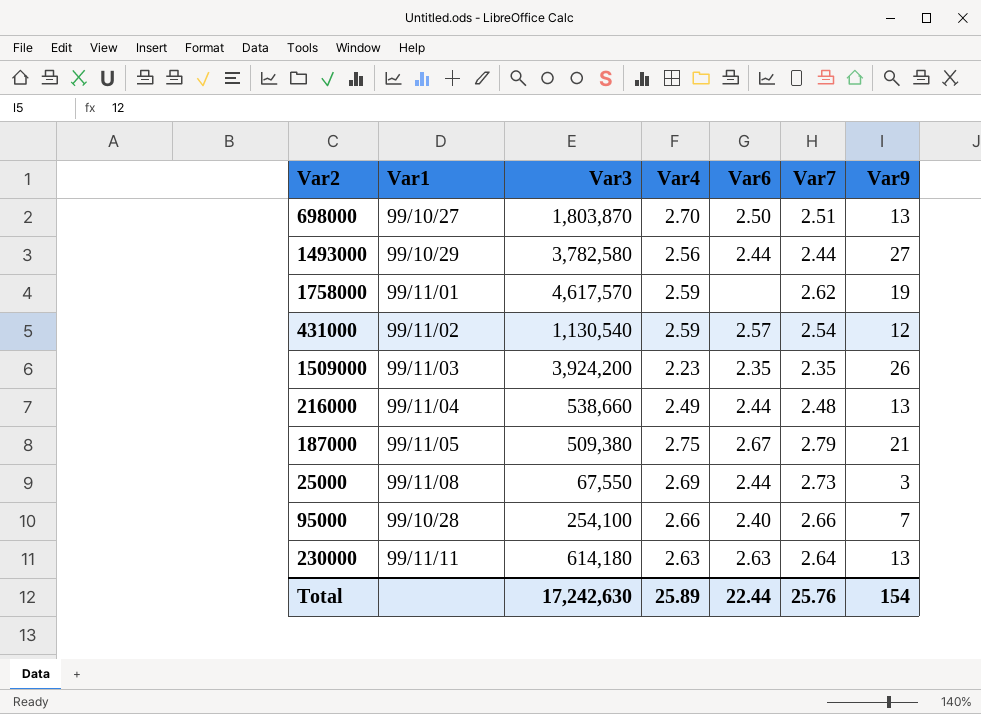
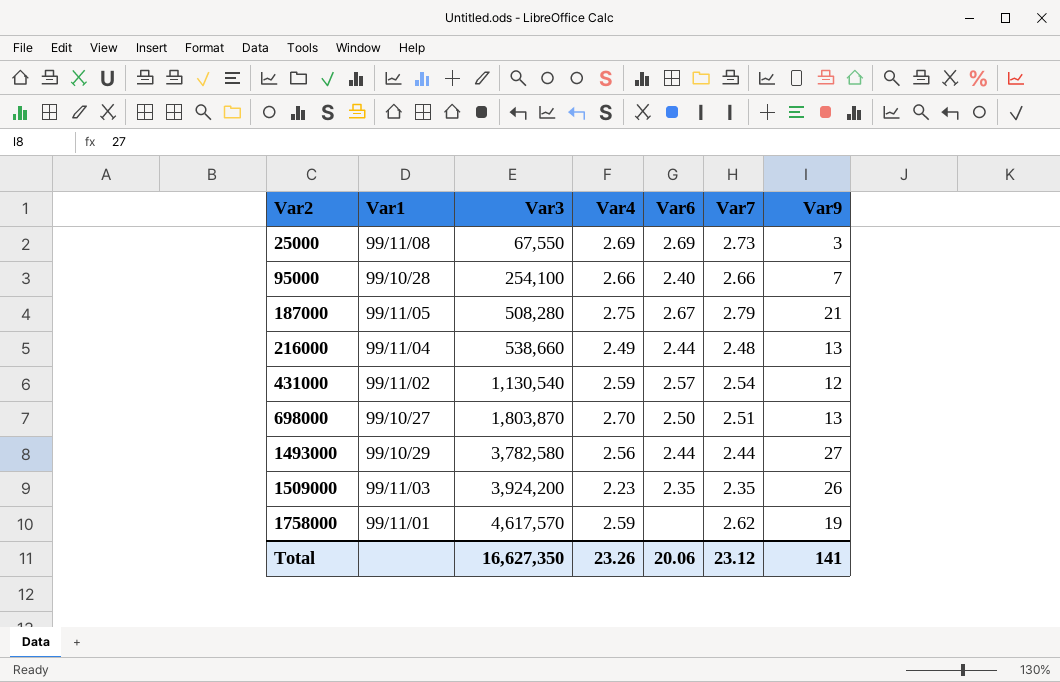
row order: none -> Var2 ascending
row 230000: 99/11/11 | 614,180 | 2.63 | 2.63 | 2.64 | 13 -> none
25000 | Var6: 2.44 -> 2.69
187000 | Var3: 509,380 -> 508,280
Total | Var3: 17,242,630 -> 16,627,350
Total | Var4: 25.89 -> 23.26
Total | Var6: 22.44 -> 20.06
Total | Var7: 25.76 -> 23.12
Total | Var9: 154 -> 141

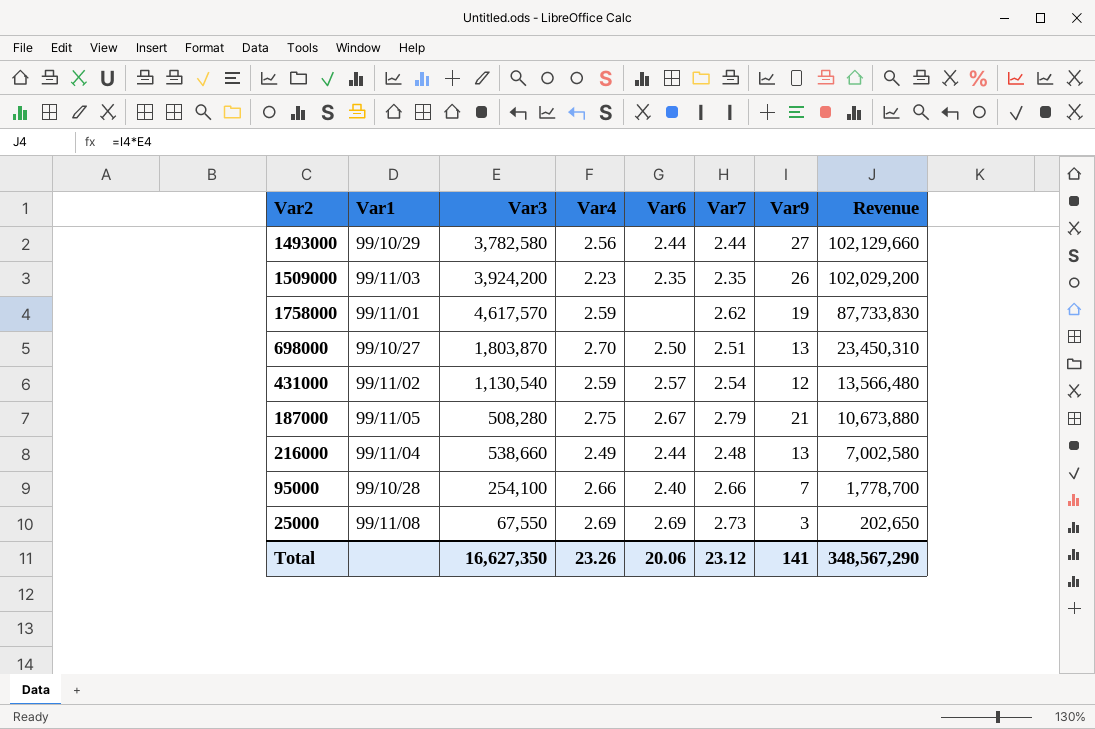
row order: Var2 ascending -> Revenue descending
column Revenue | formula: none -> [Var3] * [Var9]

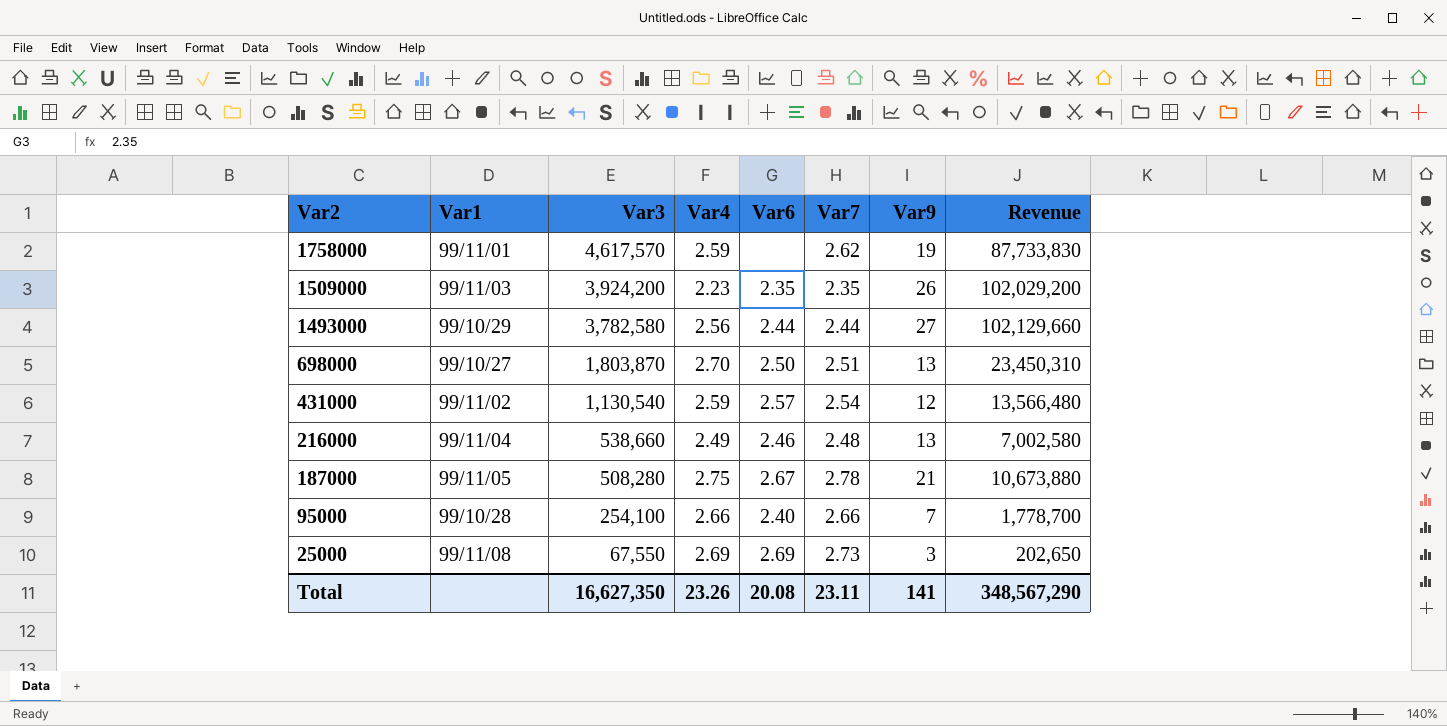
row order: Revenue descending -> Var2 descending
216000 | Var6: 2.44 -> 2.46
187000 | Var7: 2.79 -> 2.78
Total | Var6: 20.06 -> 20.08
Total | Var7: 23.12 -> 23.11

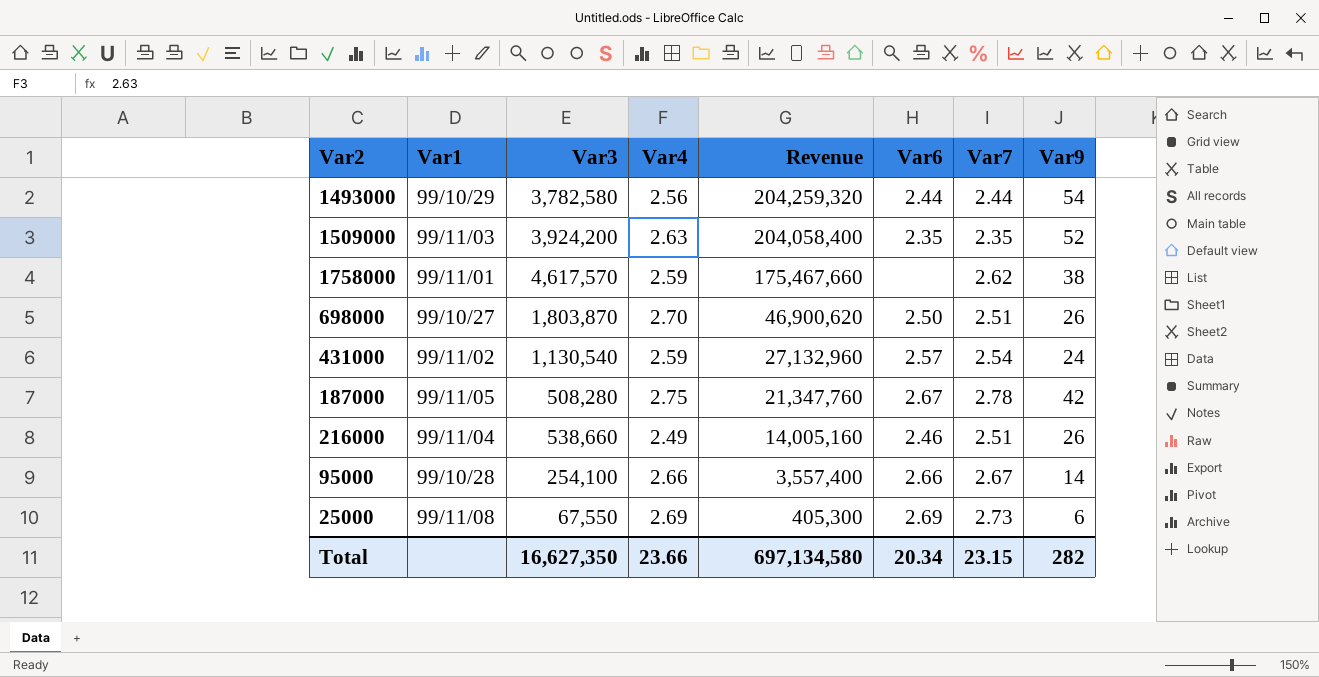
row order: Var2 descending -> Revenue descending
column Revenue | position: 8 -> 5
1493000 | Revenue: 102,129,660 -> 204,259,320
1493000 | Var9: 27 -> 54
1509000 | Var4: 2.23 -> 2.63
1509000 | Revenue: 102,029,200 -> 204,058,400
1509000 | Var9: 26 -> 52
1758000 | Revenue: 87,733,830 -> 175,467,660
1758000 | Var9: 19 -> 38
698000 | Revenue: 23,450,310 -> 46,900,620
698000 | Var9: 13 -> 26
431000 | Revenue: 13,566,480 -> 27,132,960
431000 | Var9: 12 -> 24
187000 | Revenue: 10,673,880 -> 21,347,760
187000 | Var9: 21 -> 42
216000 | Revenue: 7,002,580 -> 14,005,160
216000 | Var7: 2.48 -> 2.51
216000 | Var9: 13 -> 26
95000 | Revenue: 1,778,700 -> 3,557,400
95000 | Var6: 2.40 -> 2.66
95000 | Var7: 2.66 -> 2.67
95000 | Var9: 7 -> 14
25000 | Revenue: 202,650 -> 405,300
25000 | Var9: 3 -> 6
Total | Var4: 23.26 -> 23.66
Total | Revenue: 348,567,290 -> 697,134,580
Total | Var6: 20.08 -> 20.34
Total | Var7: 23.11 -> 23.15
Total | Var9: 141 -> 282

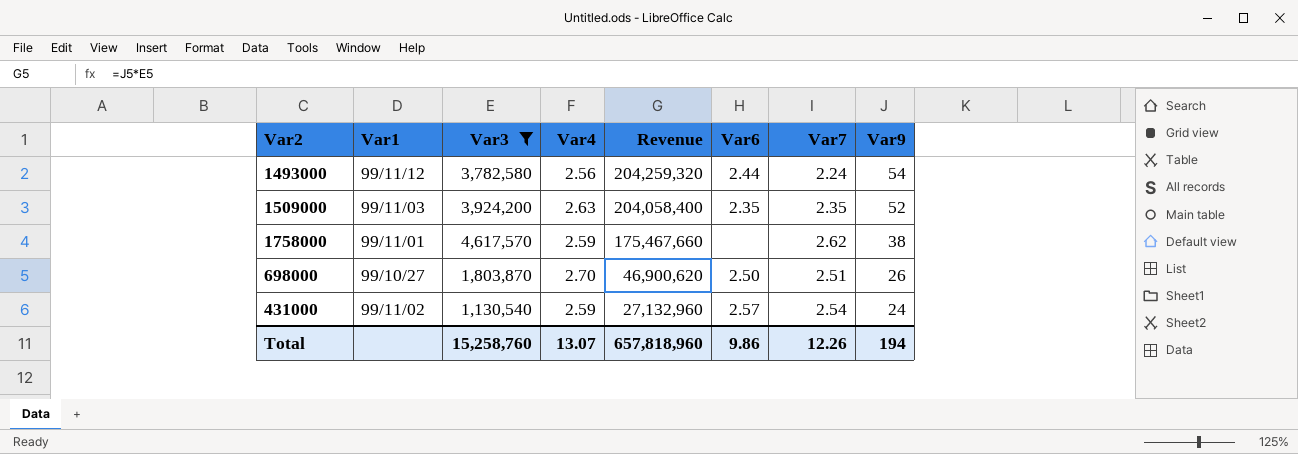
filter: none -> Var3 >= 1,130,540
1493000 | Var1: 99/10/29 -> 99/11/12
1493000 | Var7: 2.44 -> 2.24
Total | Var3: 16,627,350 -> 15,258,760
Total | Var4: 23.66 -> 13.07
Total | Revenue: 697,134,580 -> 657,818,960
Total | Var6: 20.34 -> 9.86
Total | Var7: 23.15 -> 12.26
Total | Var9: 282 -> 194

